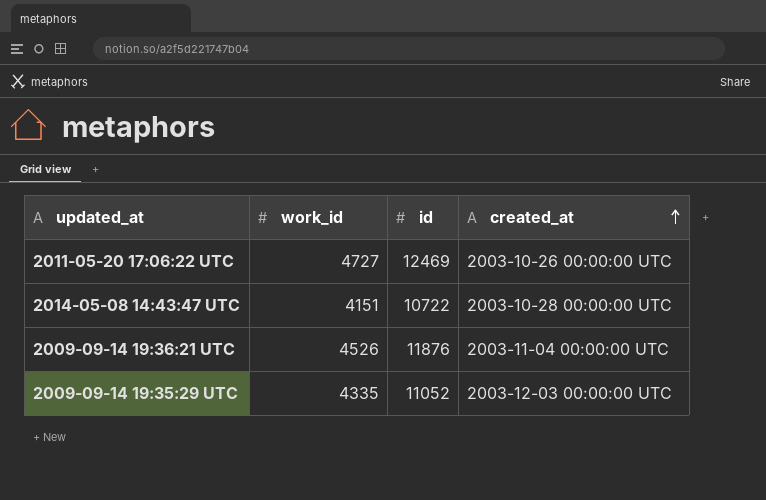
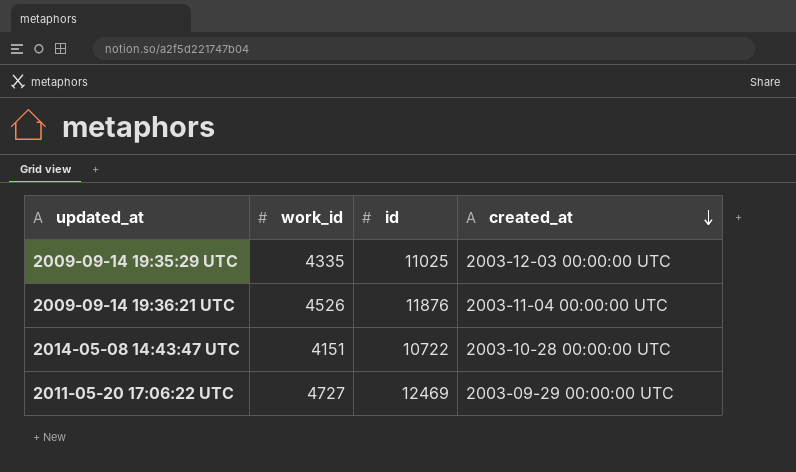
row order: created_at ascending -> created_at descending
2009-09-14 19:35:29 UTC | id: 11052 -> 11025
2011-05-20 17:06:22 UTC | created_at: 2003-10-26 00:00:00 UTC -> 2003-09-29 00:00:00 UTC

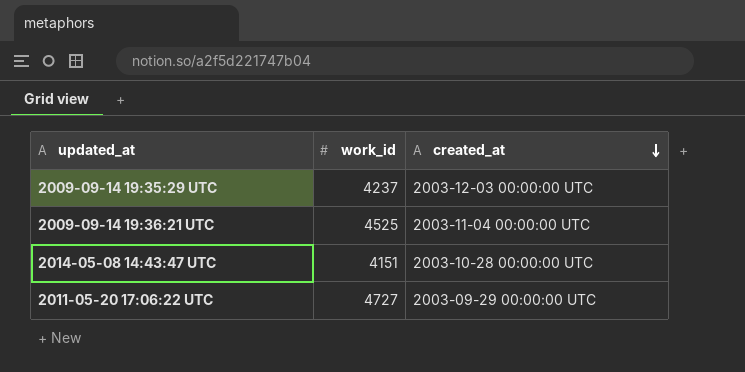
column id | position: 3 -> none
2009-09-14 19:35:29 UTC | work_id: 4335 -> 4237
2009-09-14 19:36:21 UTC | work_id: 4526 -> 4525

